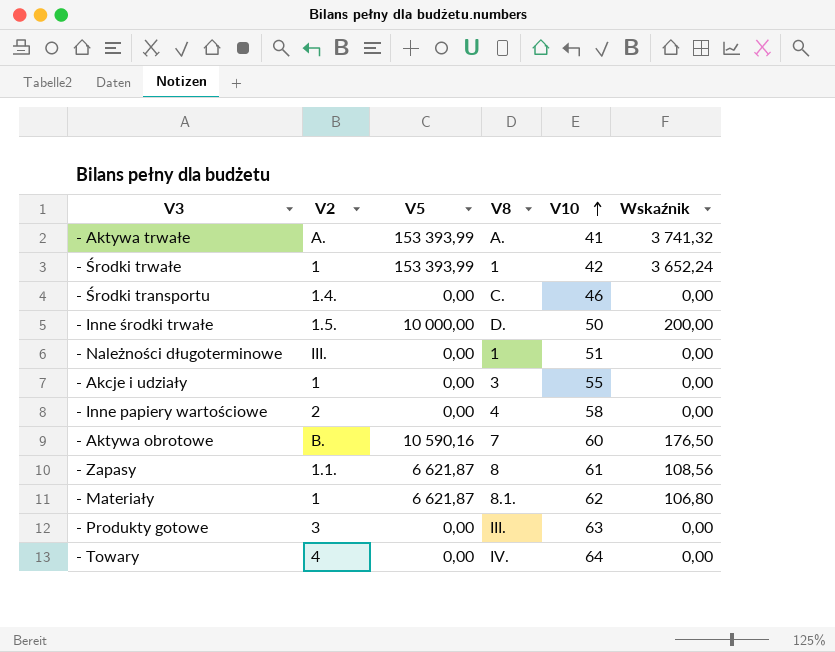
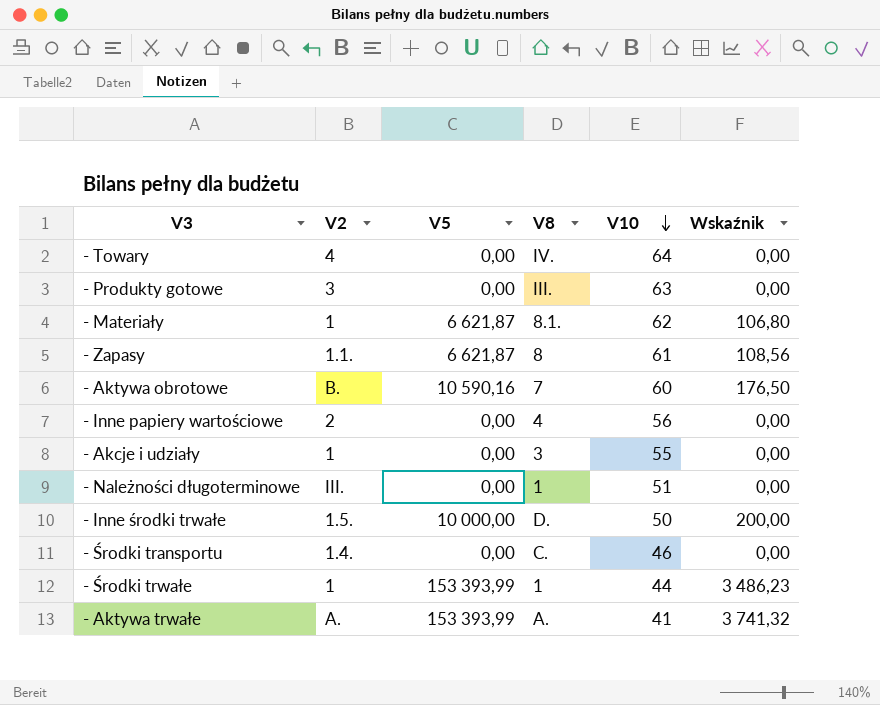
row order: V10 ascending -> V10 descending
- Inne papiery wartościowe | V10: 58 -> 56
- Środki trwałe | V10: 42 -> 44
- Środki trwałe | Wskaźnik: 3 652,24 -> 3 486,23

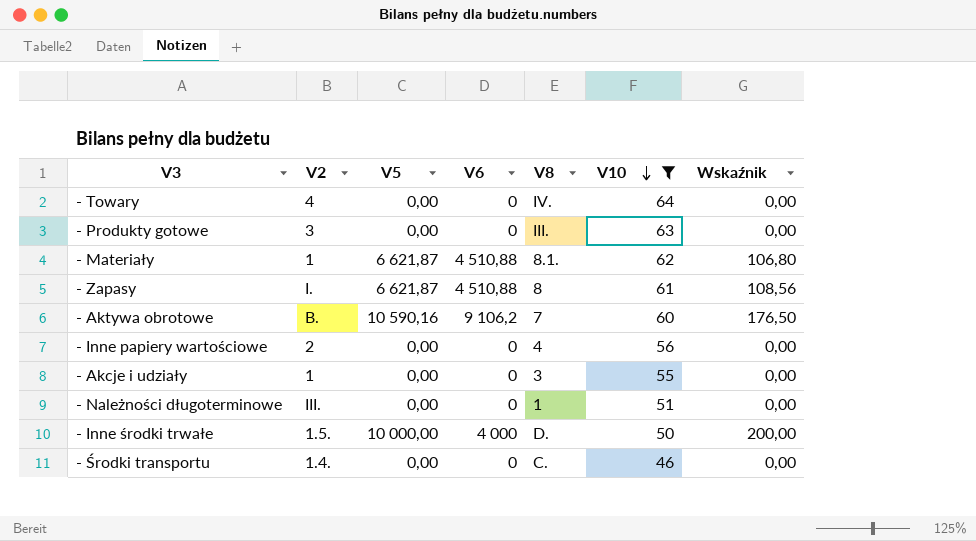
filter: none -> V10 >= 46
column V6 | position: none -> 4
- Zapasy | V2: 1.1. -> I.

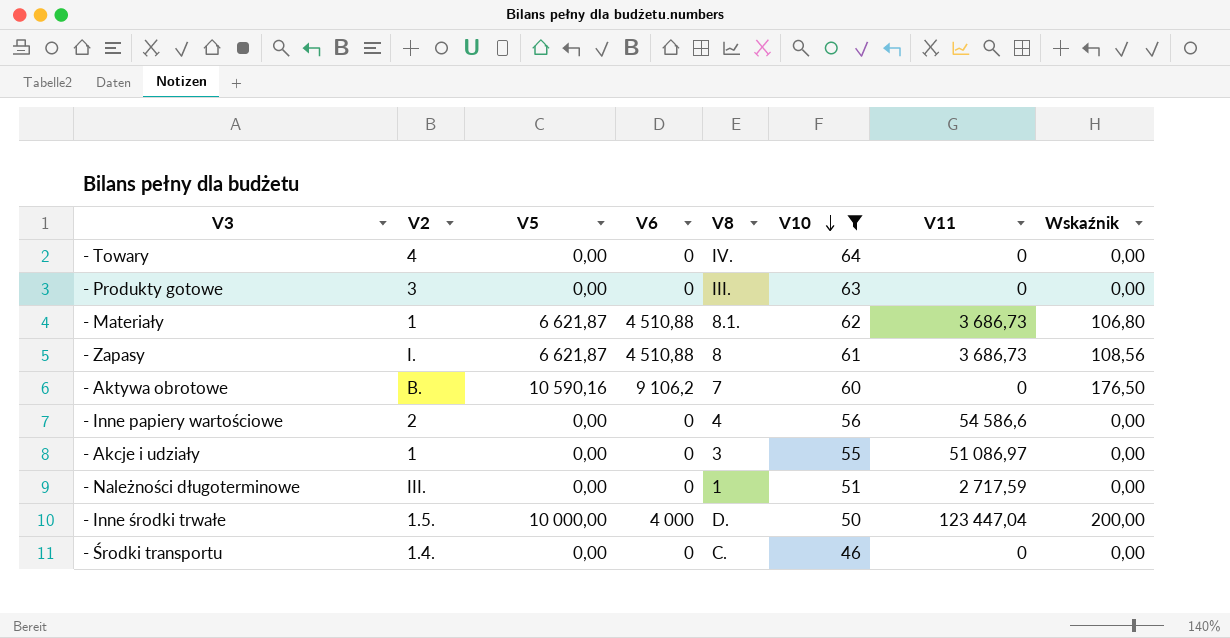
column V11 | position: none -> 7

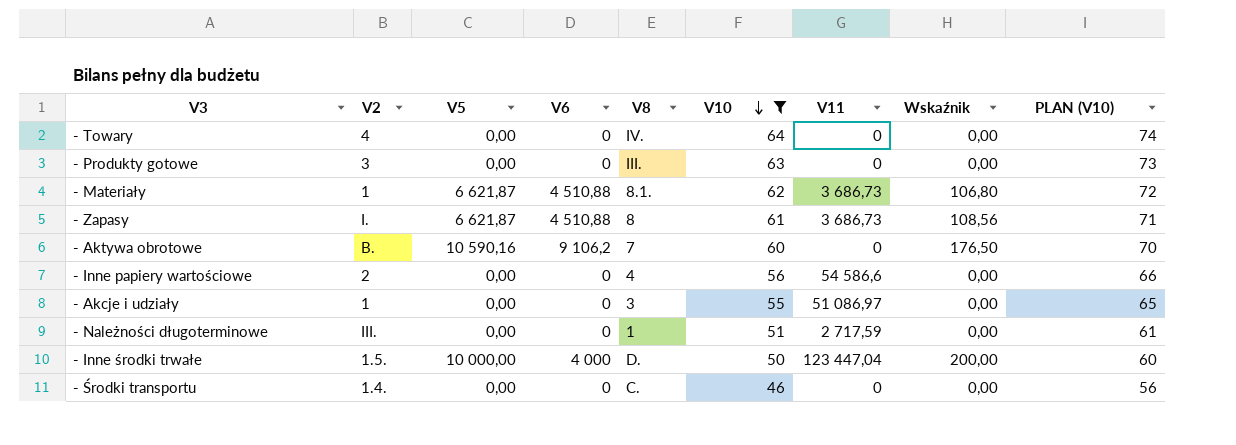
column PLAN (V10) | formula: none -> [V10] + 10

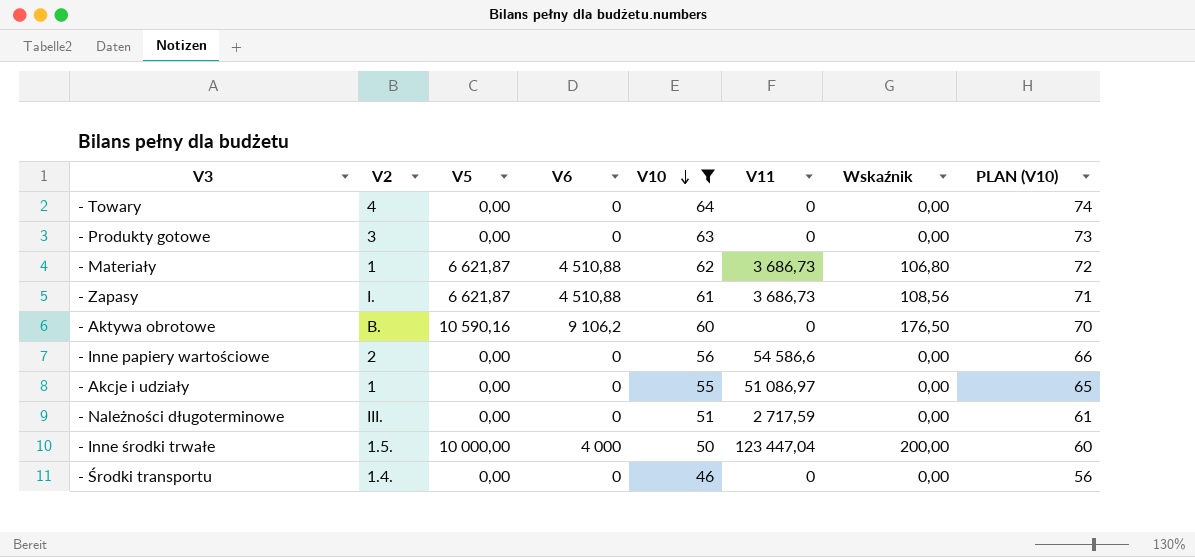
column V8 | position: 5 -> none

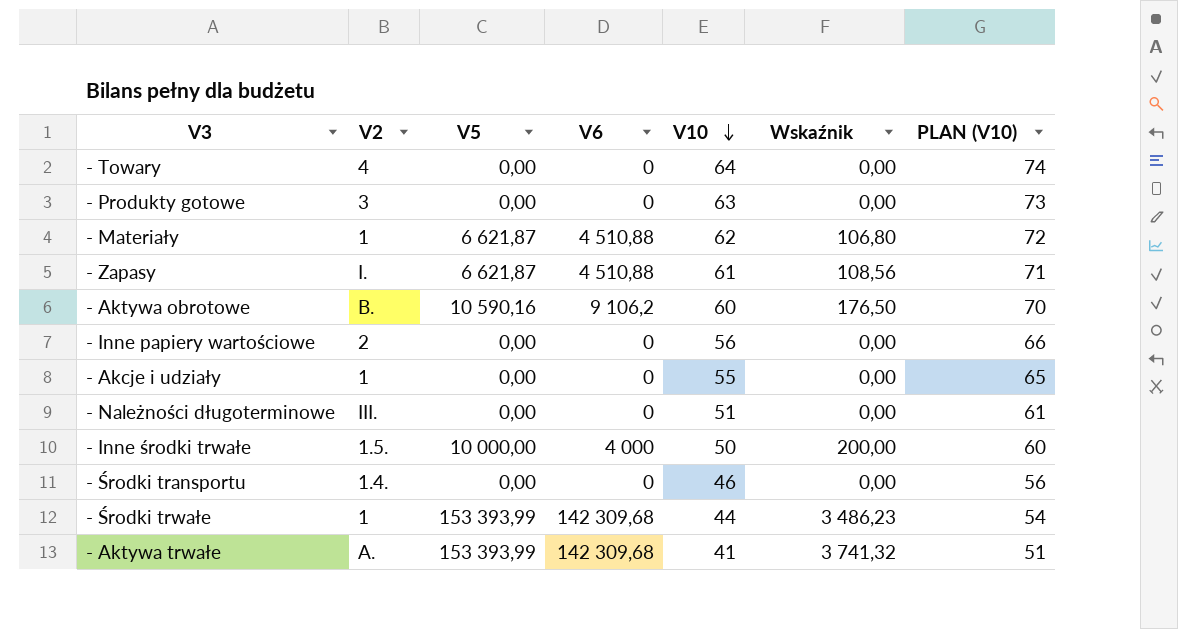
filter: V10 >= 46 -> none
column V11 | position: 6 -> none

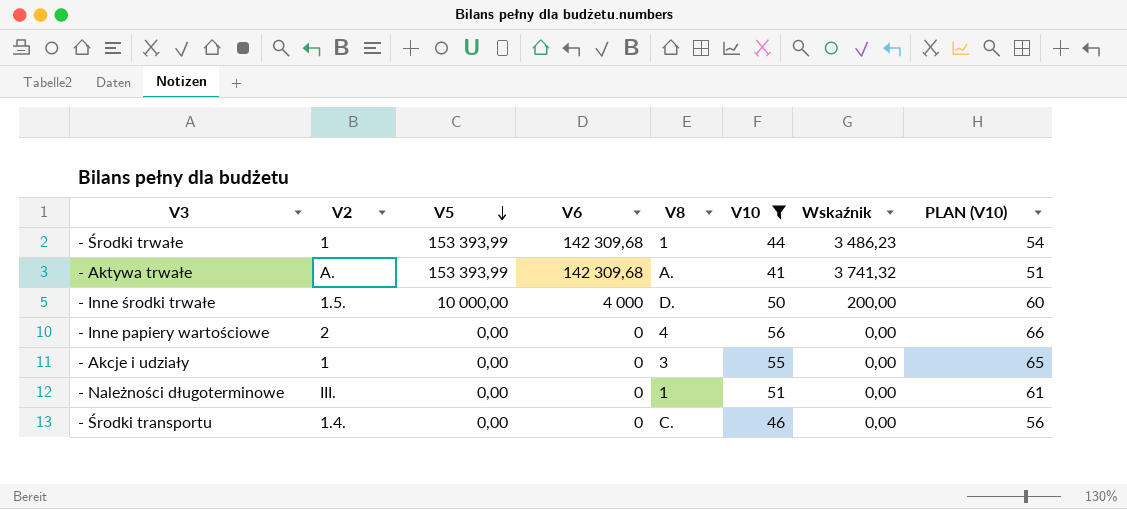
filter: none -> V10 <= 56
row order: V10 descending -> V5 descending
column V8 | position: none -> 5

